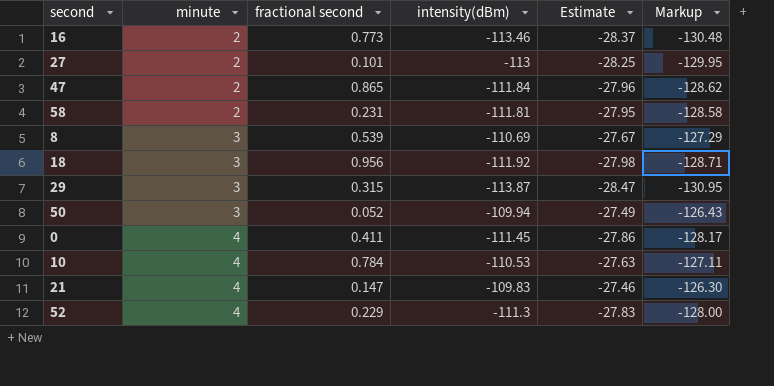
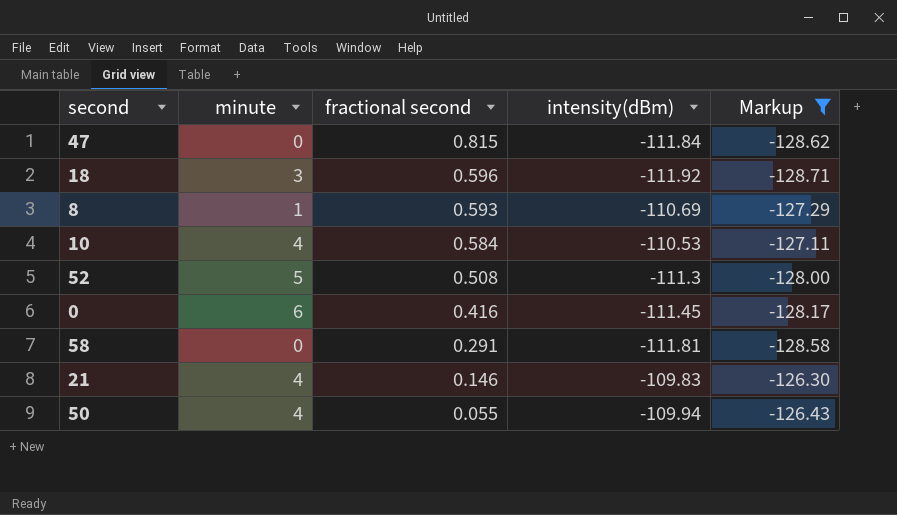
filter: none -> Markup >= -128.71
row order: minute ascending -> fractional second descending
column Estimate | formula: [intensity(dBm)] * 0.25 -> none
47 | minute: 2 -> 0
47 | fractional second: 0.865 -> 0.815
18 | fractional second: 0.956 -> 0.596
8 | minute: 3 -> 1
8 | fractional second: 0.539 -> 0.593
10 | fractional second: 0.784 -> 0.584
52 | minute: 4 -> 5
52 | fractional second: 0.229 -> 0.508
0 | minute: 4 -> 6
0 | fractional second: 0.411 -> 0.416
58 | minute: 2 -> 0
58 | fractional second: 0.231 -> 0.291
21 | fractional second: 0.147 -> 0.146
50 | minute: 3 -> 4
50 | fractional second: 0.052 -> 0.055

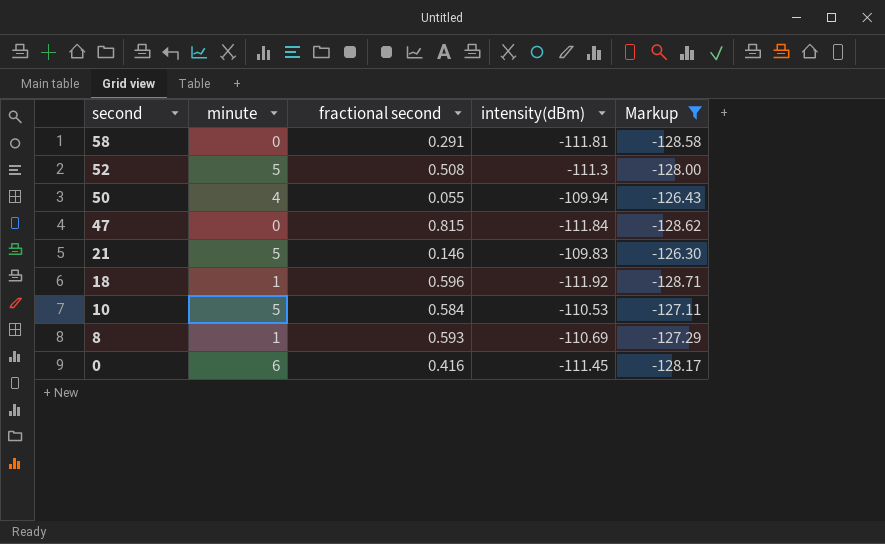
row order: fractional second descending -> second descending
21 | minute: 4 -> 5
18 | minute: 3 -> 1
10 | minute: 4 -> 5

